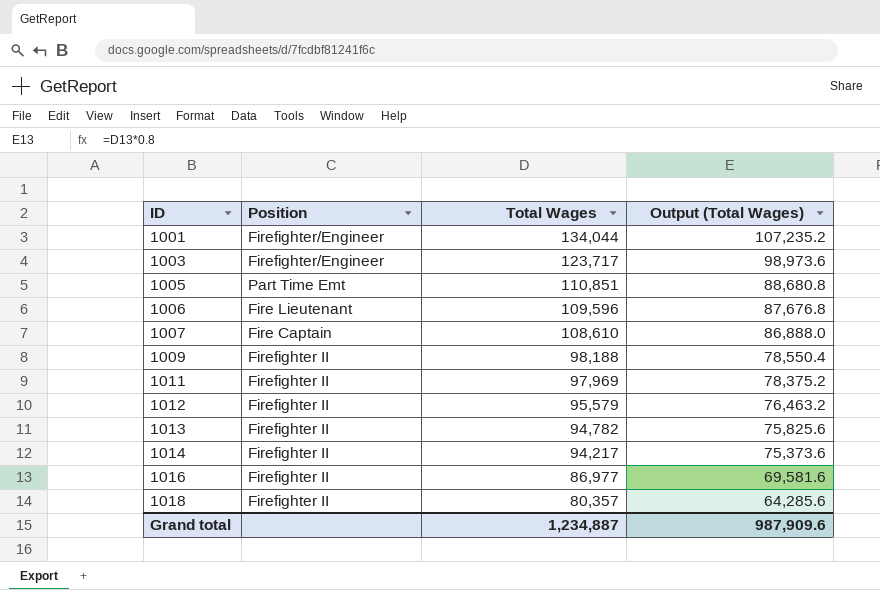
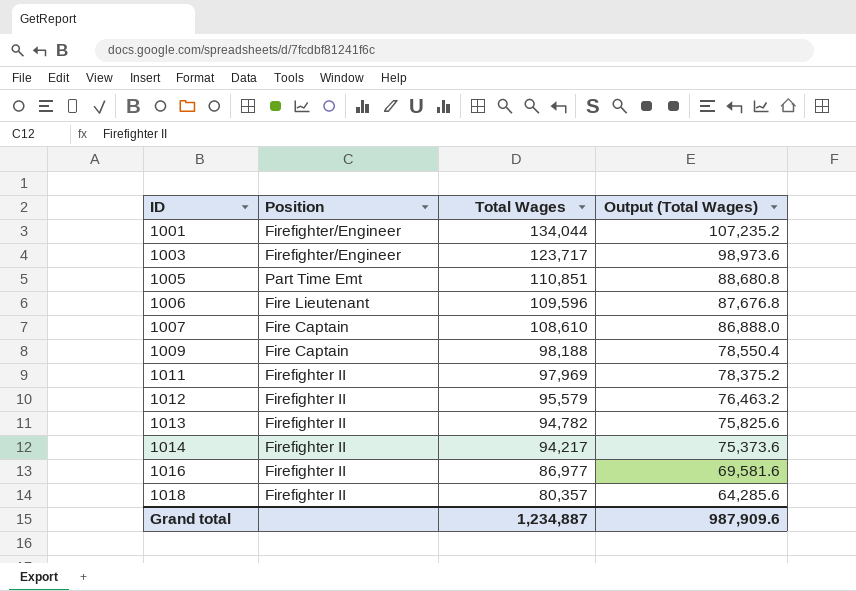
1009 | Position: Firefighter II -> Fire Captain

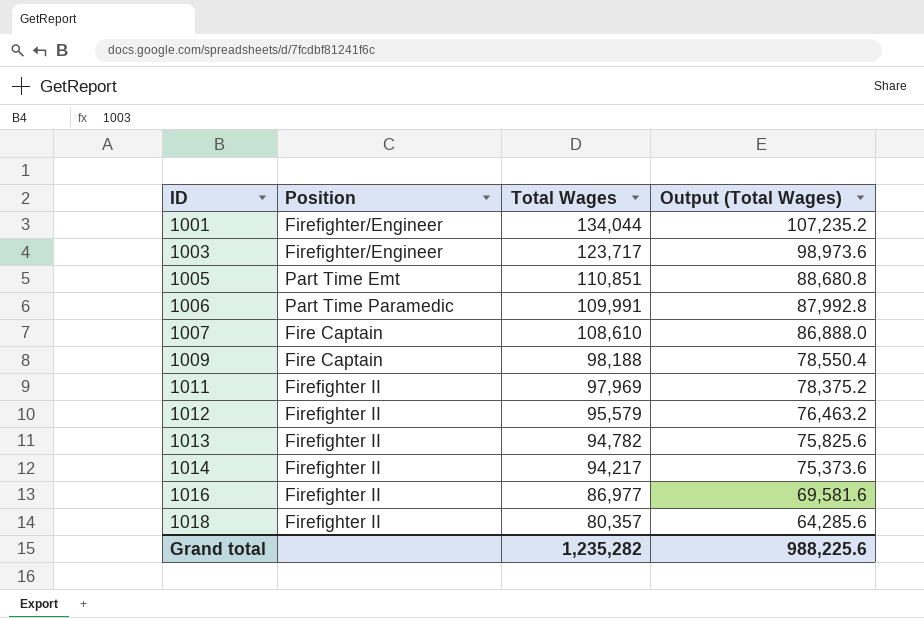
1006 | Position: Fire Lieutenant -> Part Time Paramedic
1006 | Total Wages: 109,596 -> 109,991
1006 | Output (Total Wages): 87,676.8 -> 87,992.8
Grand total | Total Wages: 1,234,887 -> 1,235,282
Grand total | Output (Total Wages): 987,909.6 -> 988,225.6

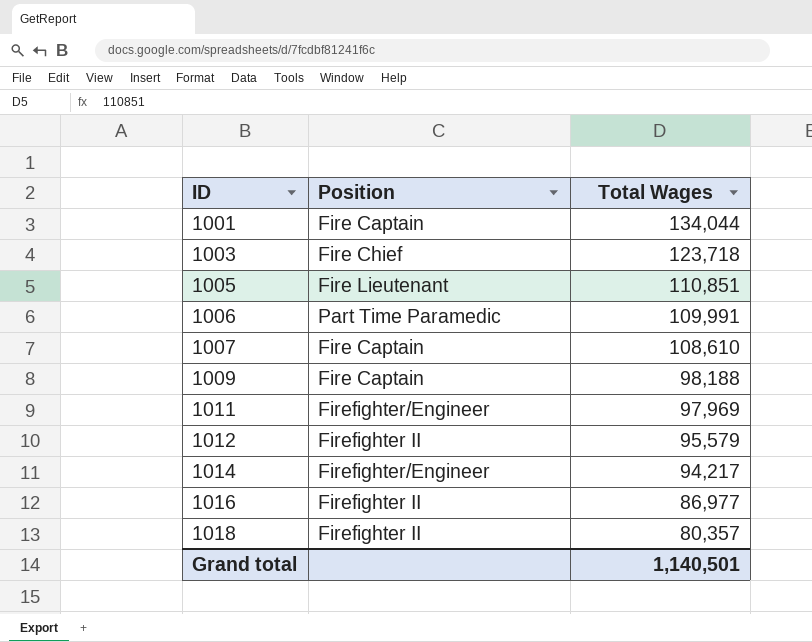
column Output (Total Wages) | formula: [Total Wages] * 0.8 -> none
row 1013: Firefighter II | 94,782 | 75,825.6 -> none
1001 | Position: Firefighter/Engineer -> Fire Captain
1003 | Position: Firefighter/Engineer -> Fire Chief
1003 | Total Wages: 123,717 -> 123,718
1005 | Position: Part Time Emt -> Fire Lieutenant
1011 | Position: Firefighter II -> Firefighter/Engineer
1014 | Position: Firefighter II -> Firefighter/Engineer
Grand total | Total Wages: 1,235,282 -> 1,140,501

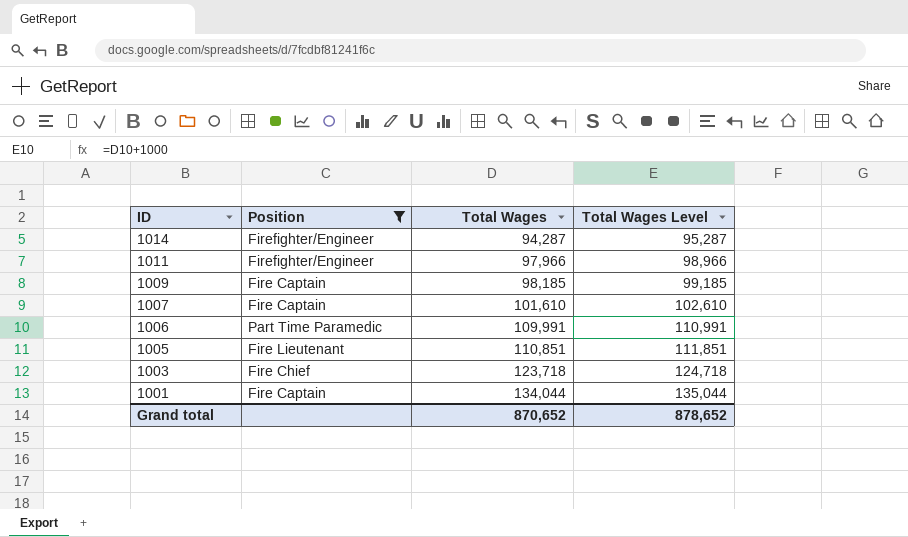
filter: none -> Position != Firefighter II
row order: ID ascending -> ID descending
column Total Wages Level | formula: none -> [Total Wages] + 1000
1014 | Total Wages: 94,217 -> 94,287
1011 | Total Wages: 97,969 -> 97,966
1009 | Total Wages: 98,188 -> 98,185
1007 | Total Wages: 108,610 -> 101,610
Grand total | Total Wages: 1,140,501 -> 870,652

